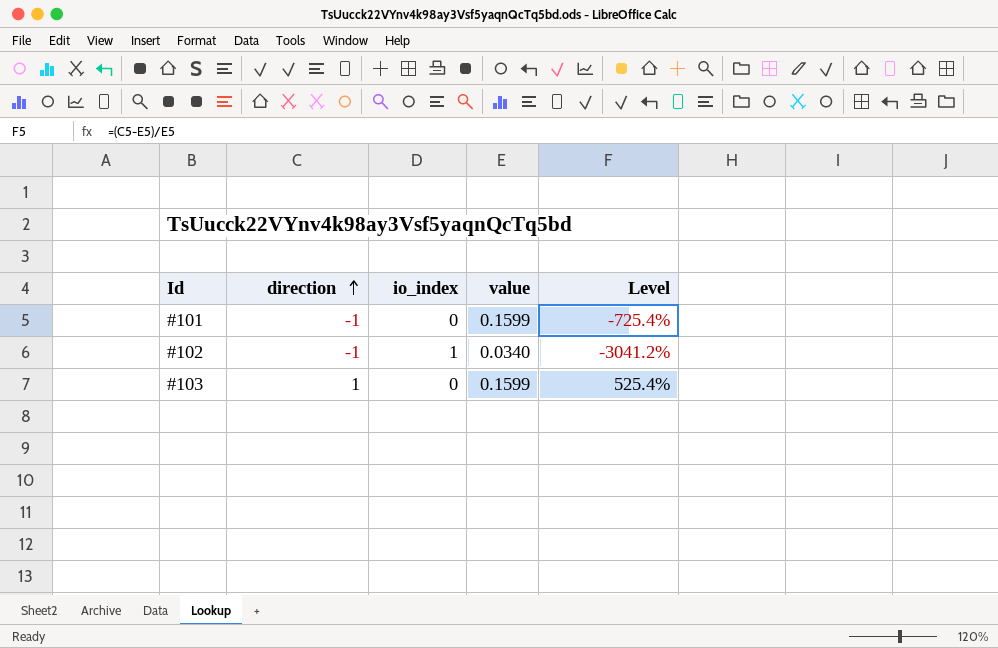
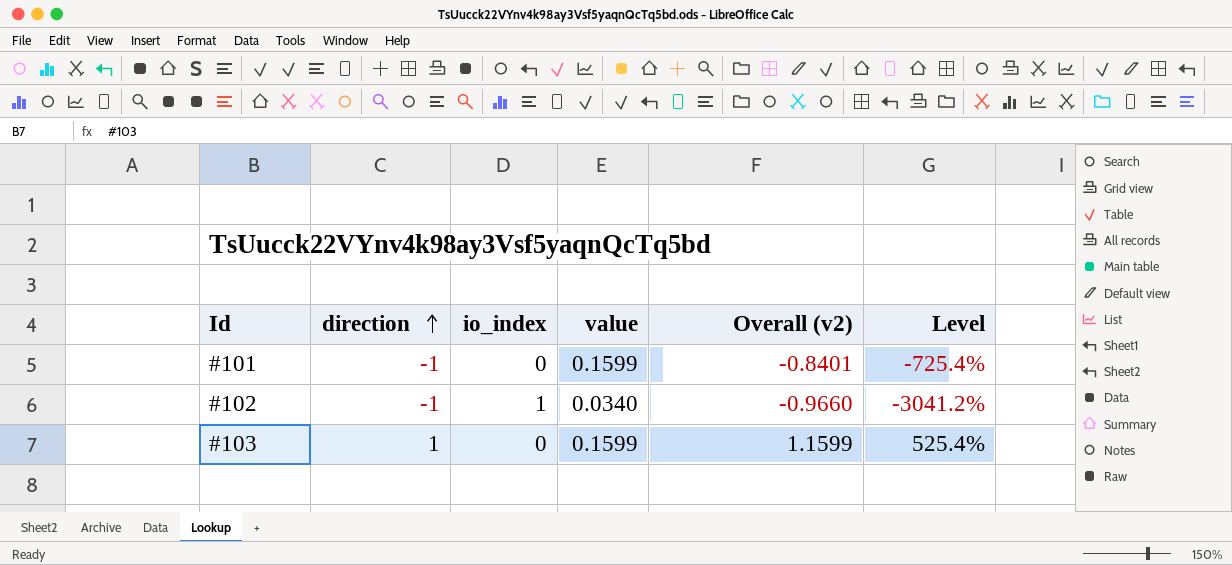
column Overall (v2) | formula: none -> [direction] + [value]

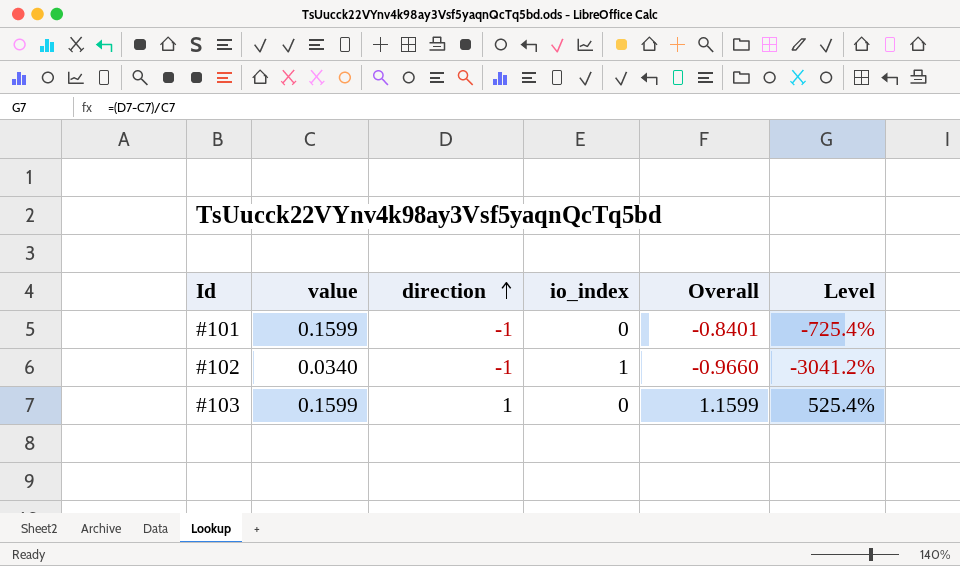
column value | position: 4 -> 2
column name: Overall (v2) -> Overall

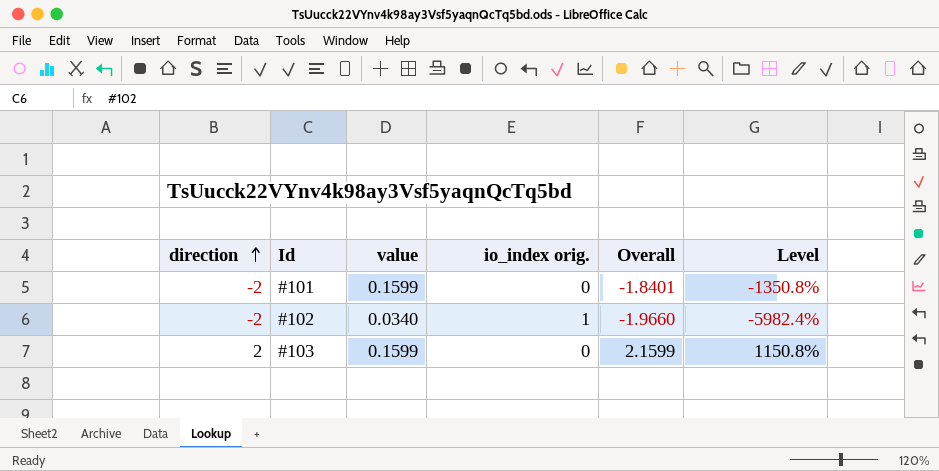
column direction | position: 3 -> 1
column name: io_index -> io_index orig.
#101 | direction: -1 -> -2
#101 | Overall: -0.8401 -> -1.8401
#101 | Level: -725.4% -> -1350.8%
#102 | direction: -1 -> -2
#102 | Overall: -0.9660 -> -1.9660
#102 | Level: -3041.2% -> -5982.4%
#103 | direction: 1 -> 2
#103 | Overall: 1.1599 -> 2.1599
#103 | Level: 525.4% -> 1150.8%

